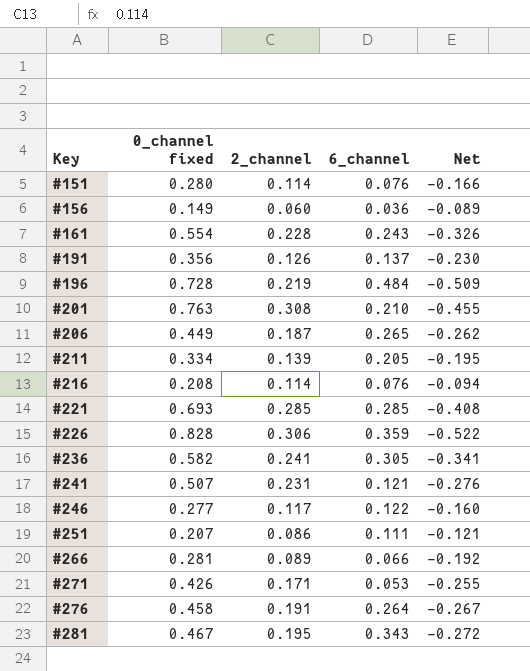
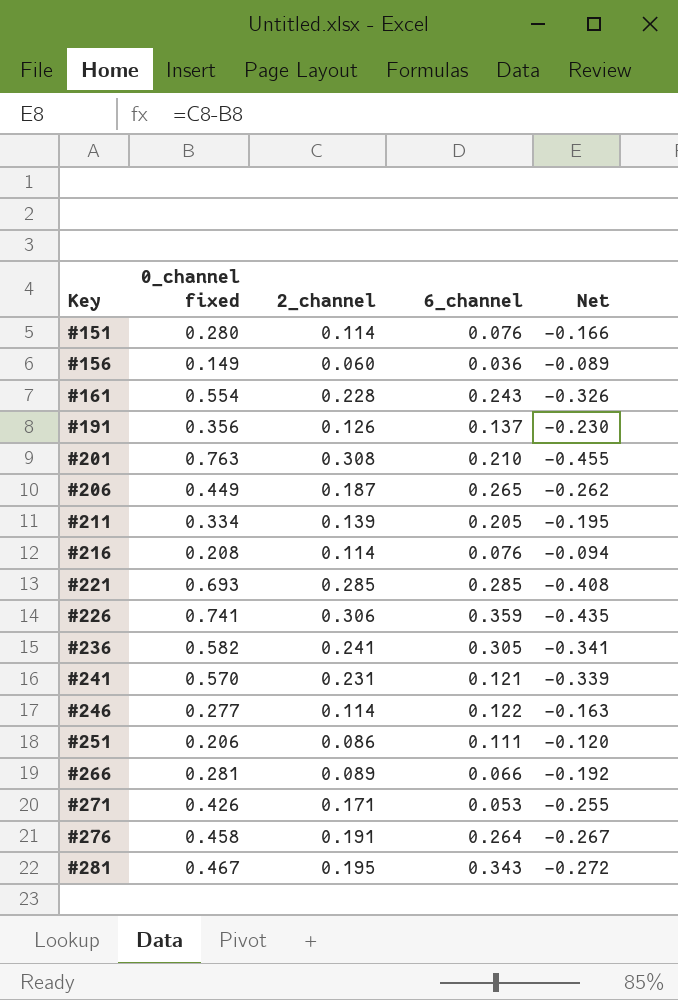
row #196: 0.728 | 0.219 | 0.484 | -0.509 -> none
#226 | 0_channel fixed: 0.828 -> 0.741
#226 | Net: -0.522 -> -0.435
#241 | 0_channel fixed: 0.507 -> 0.570
#241 | Net: -0.276 -> -0.339
#246 | 2_channel: 0.117 -> 0.114
#246 | Net: -0.160 -> -0.163
#251 | 0_channel fixed: 0.207 -> 0.206
#251 | Net: -0.121 -> -0.120

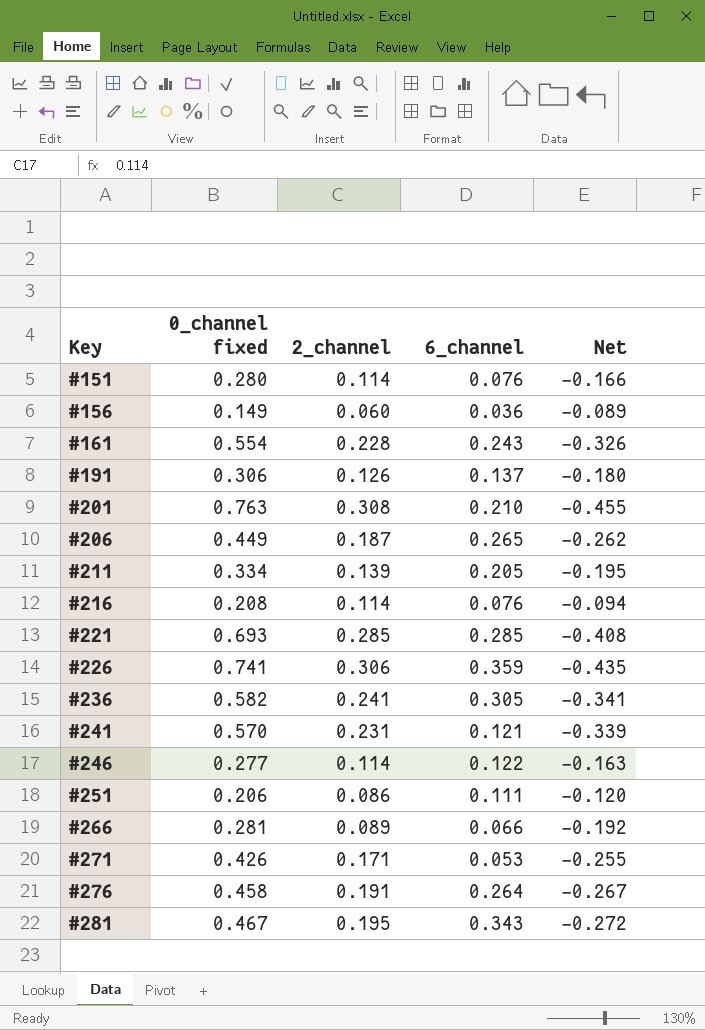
#191 | 0_channel fixed: 0.356 -> 0.306
#191 | Net: -0.230 -> -0.180

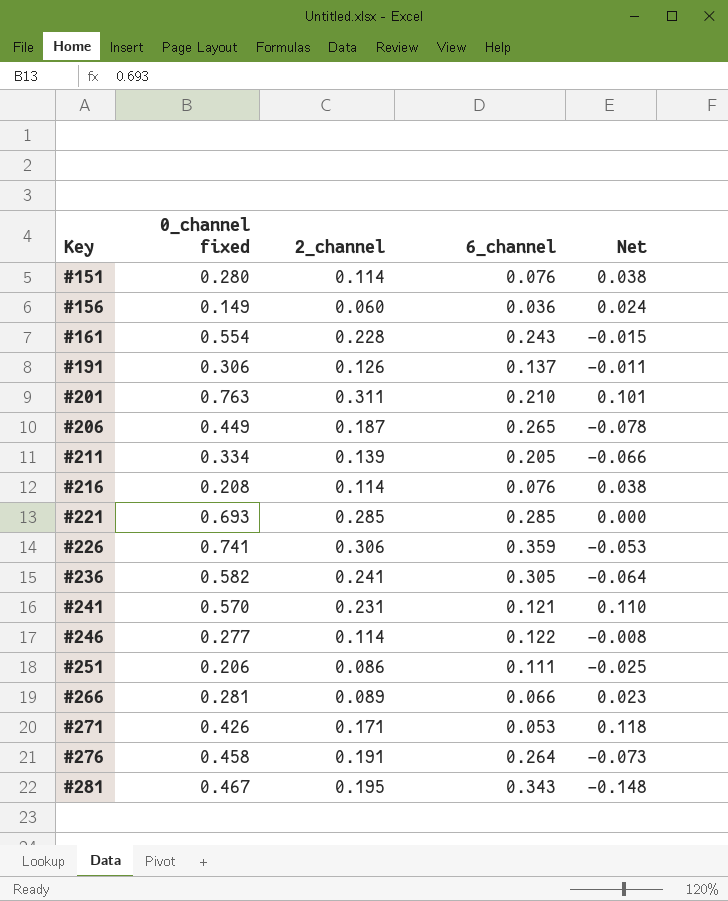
column Net | formula: [2_channel] - [0_channel fixed] -> [2_channel] - [6_channel]
#201 | 2_channel: 0.308 -> 0.311

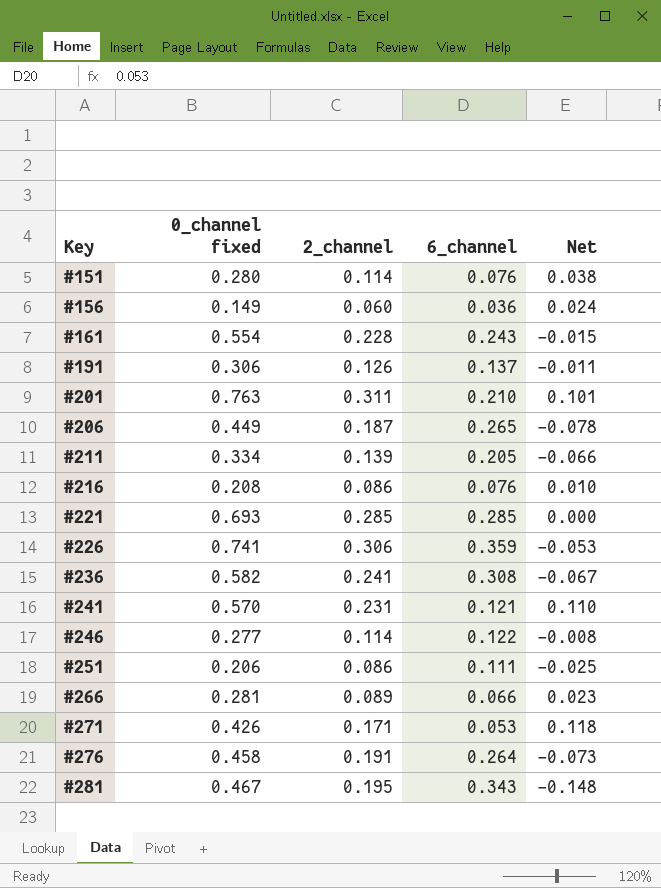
#216 | 2_channel: 0.114 -> 0.086
#216 | Net: 0.038 -> 0.010
#236 | 6_channel: 0.305 -> 0.308
#236 | Net: -0.064 -> -0.067

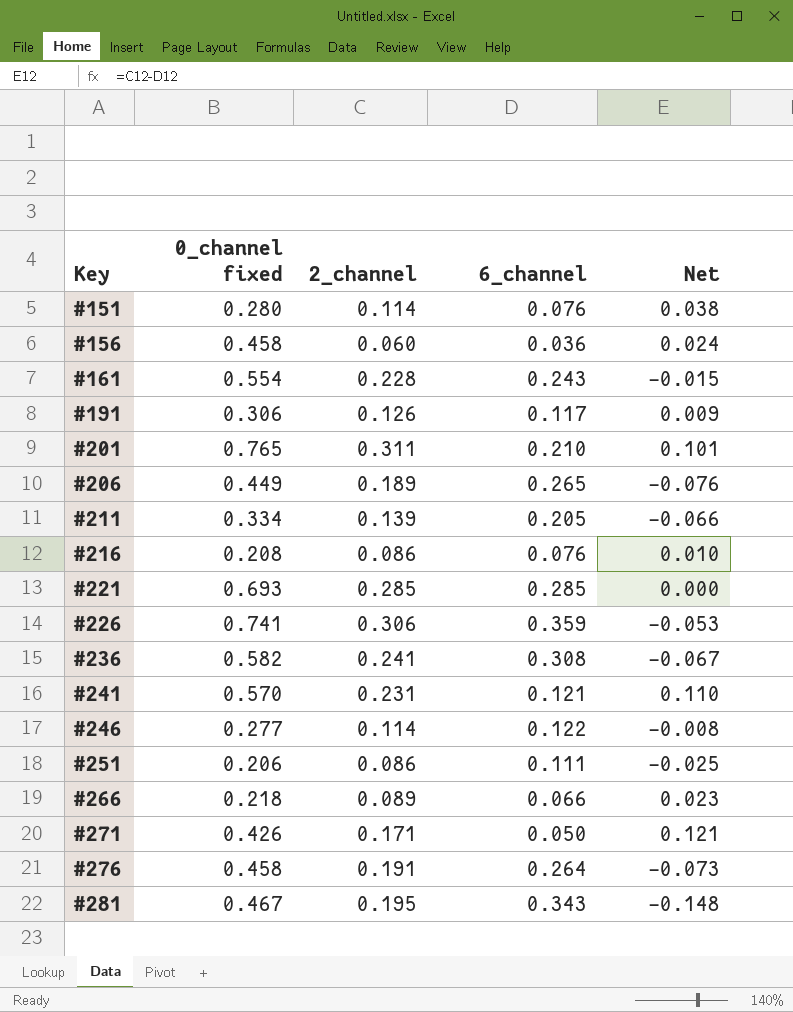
#156 | 0_channel fixed: 0.149 -> 0.458
#191 | 6_channel: 0.137 -> 0.117
#191 | Net: -0.011 -> 0.009
#201 | 0_channel fixed: 0.763 -> 0.765
#206 | 2_channel: 0.187 -> 0.189
#206 | Net: -0.078 -> -0.076
#266 | 0_channel fixed: 0.281 -> 0.218
#271 | 6_channel: 0.053 -> 0.050
#271 | Net: 0.118 -> 0.121

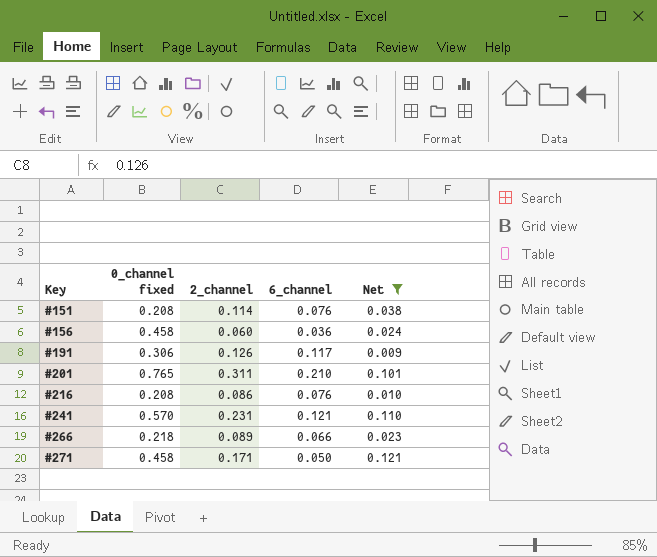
filter: none -> Net >= 0.009
#151 | 0_channel fixed: 0.280 -> 0.208
#271 | 0_channel fixed: 0.426 -> 0.458

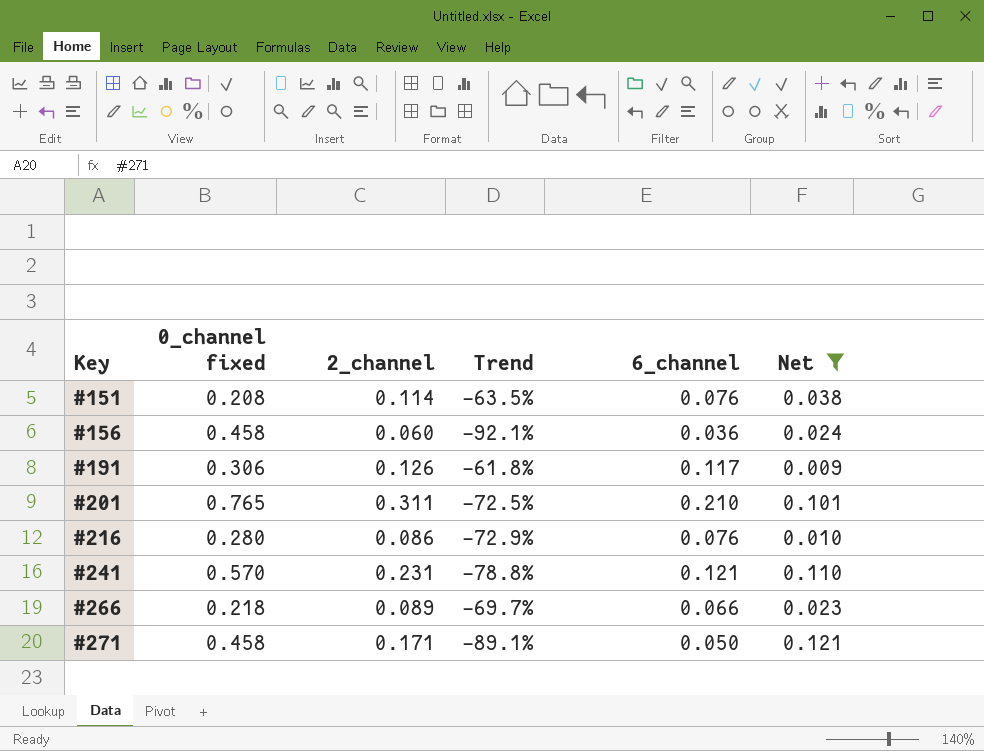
column Trend | formula: none -> ([6_channel] - [0_channel fixed]) / [0_channel fixed]
#216 | 0_channel fixed: 0.208 -> 0.280

